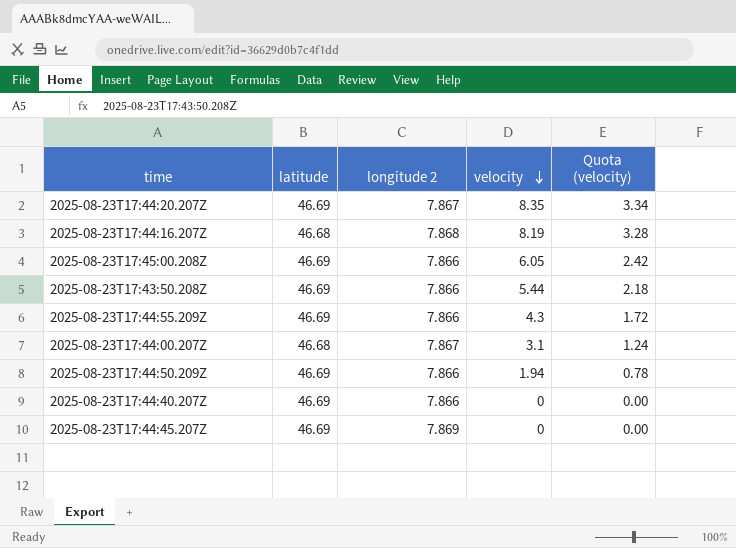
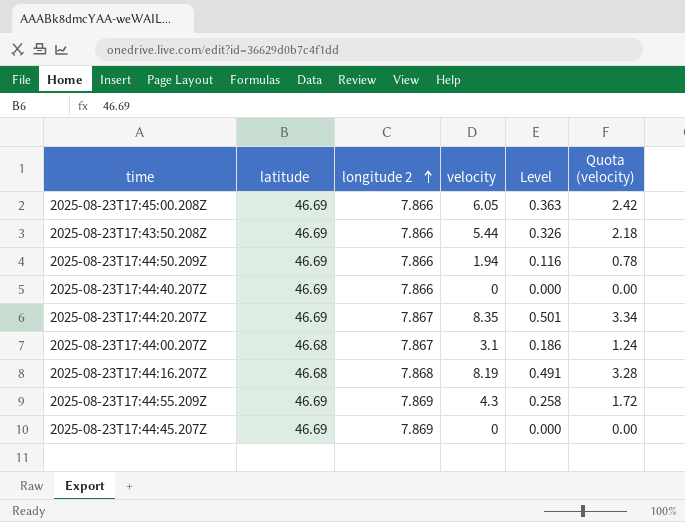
row order: velocity descending -> longitude 2 ascending
column Level | formula: none -> [velocity] * 0.06
2025-08-23T17:44:55.209Z | longitude 2: 7.866 -> 7.869

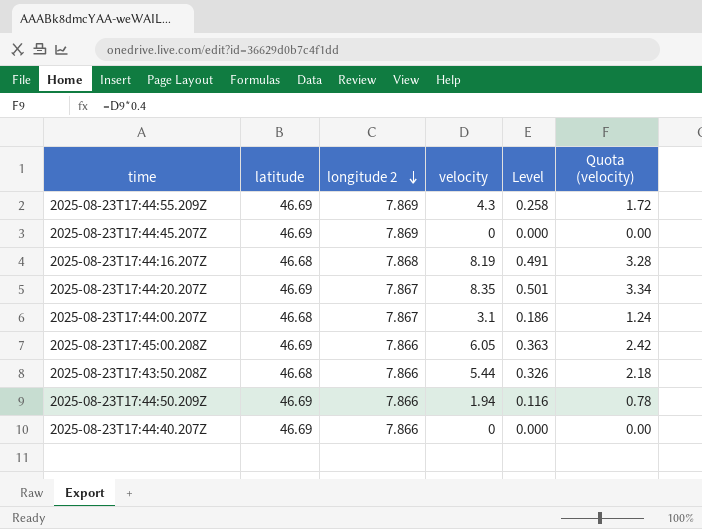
row order: longitude 2 ascending -> longitude 2 descending
2025-08-23T17:43:50.208Z | latitude: 46.69 -> 46.68

